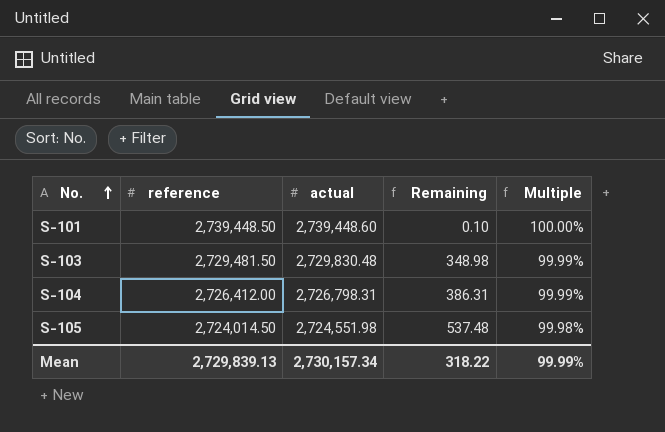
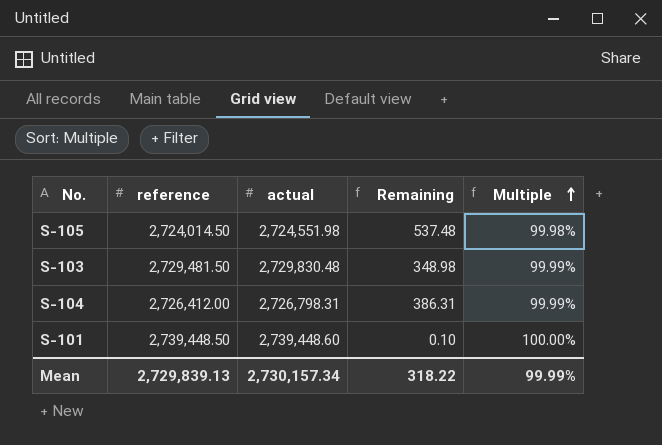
row order: No. ascending -> Multiple ascending

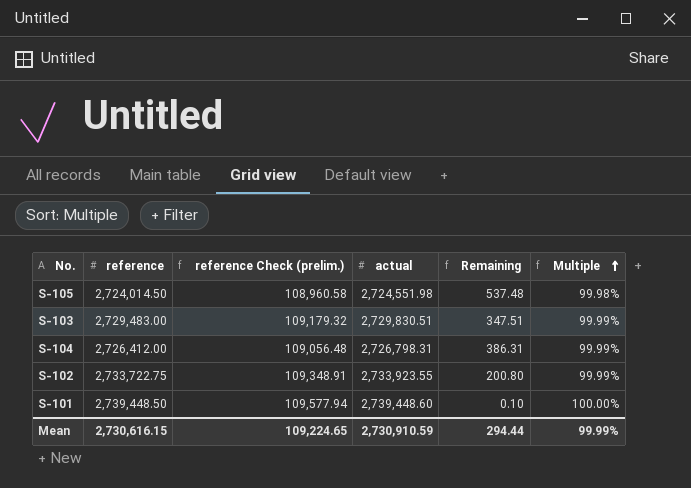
column reference Check (prelim.) | formula: none -> [reference] * 0.04
S-103 | reference: 2,729,481.50 -> 2,729,483.00
S-103 | actual: 2,729,830.48 -> 2,729,830.51
S-103 | Remaining: 348.98 -> 347.51
row S-102: none -> 2,733,722.75 | 109,348.91 | 2,733,923.55 | 200.80 | 99.99%
Mean | reference: 2,729,839.13 -> 2,730,616.15
Mean | actual: 2,730,157.34 -> 2,730,910.59
Mean | Remaining: 318.22 -> 294.44

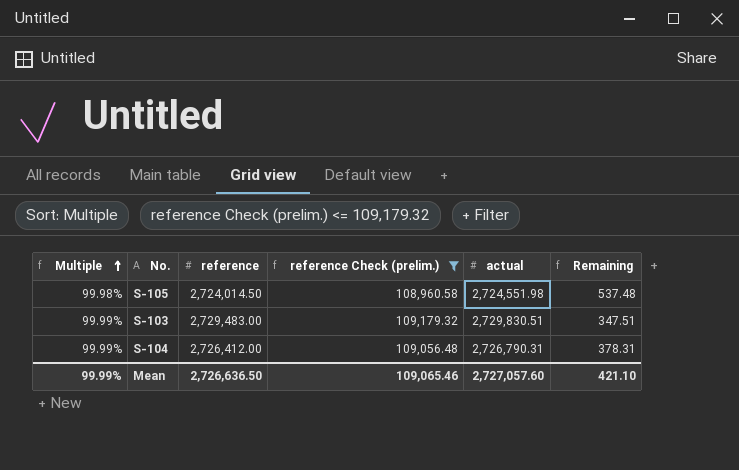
filter: none -> reference Check (prelim.) <= 109,179.32
column Multiple | position: 6 -> 1
S-104 | actual: 2,726,798.31 -> 2,726,790.31
S-104 | Remaining: 386.31 -> 378.31
Mean | reference: 2,730,616.15 -> 2,726,636.50
Mean | reference Check (prelim.): 109,224.65 -> 109,065.46
Mean | actual: 2,730,910.59 -> 2,727,057.60
Mean | Remaining: 294.44 -> 421.10

